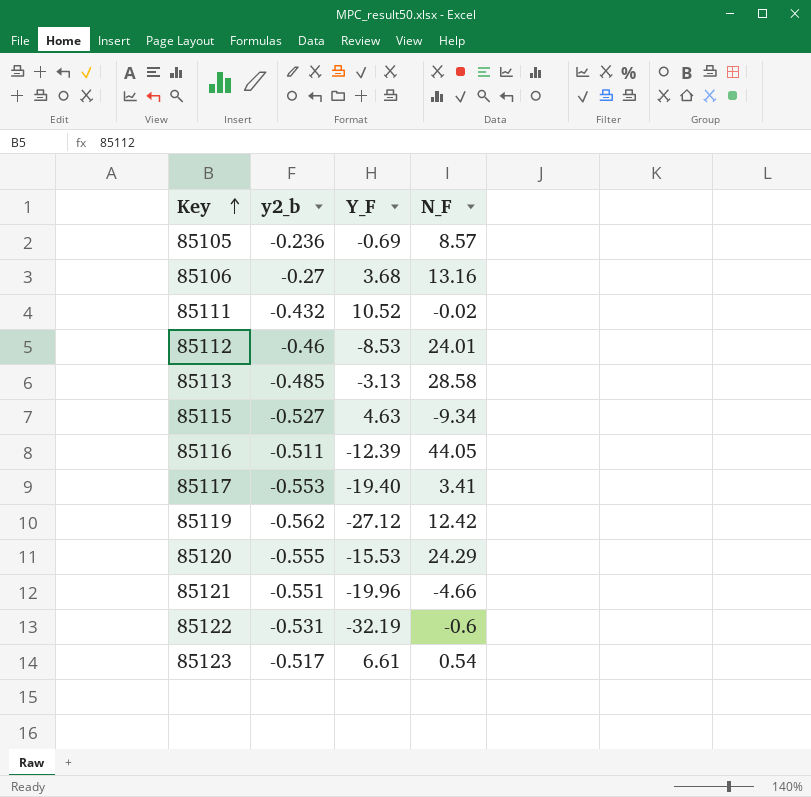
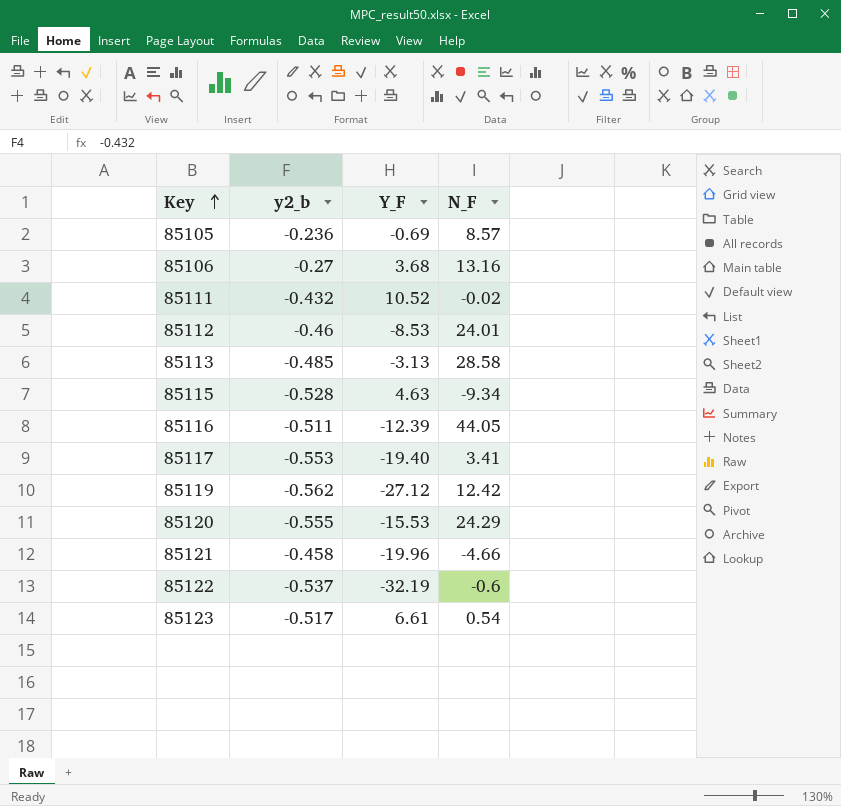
85115 | y2_b: -0.527 -> -0.528
85121 | y2_b: -0.551 -> -0.458
85122 | y2_b: -0.531 -> -0.537

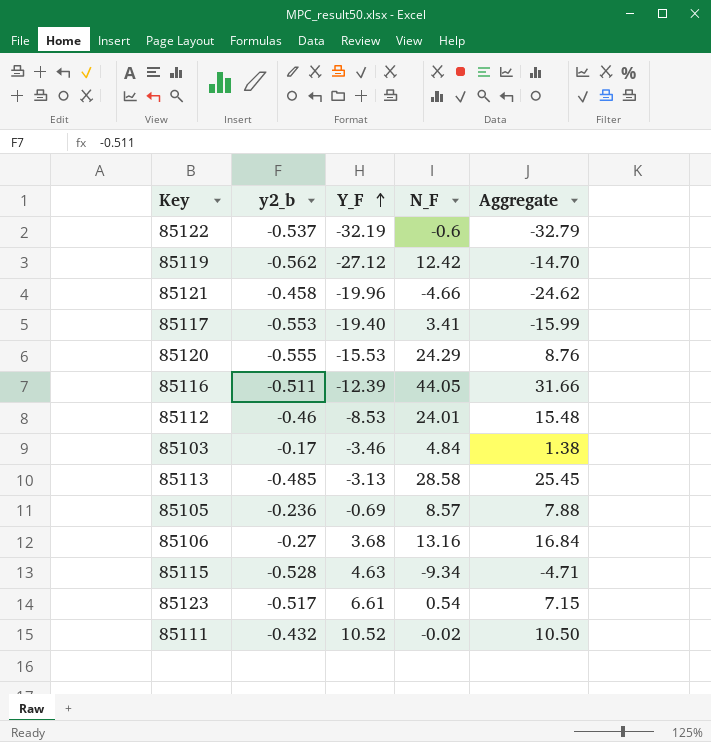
row order: Key ascending -> Y_F ascending
column Aggregate | formula: none -> [Y_F] + [N_F]
row 85103: none -> -0.17 | -3.46 | 4.84 | 1.38

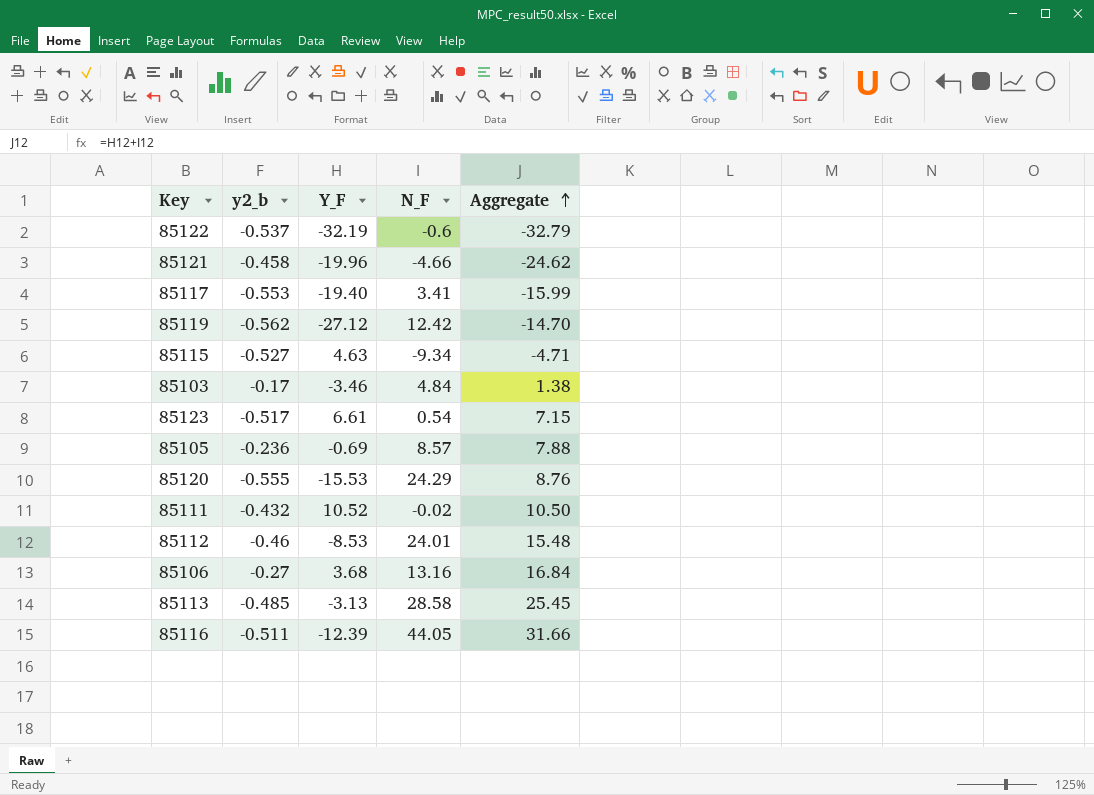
row order: Y_F ascending -> Aggregate ascending
85115 | y2_b: -0.528 -> -0.527

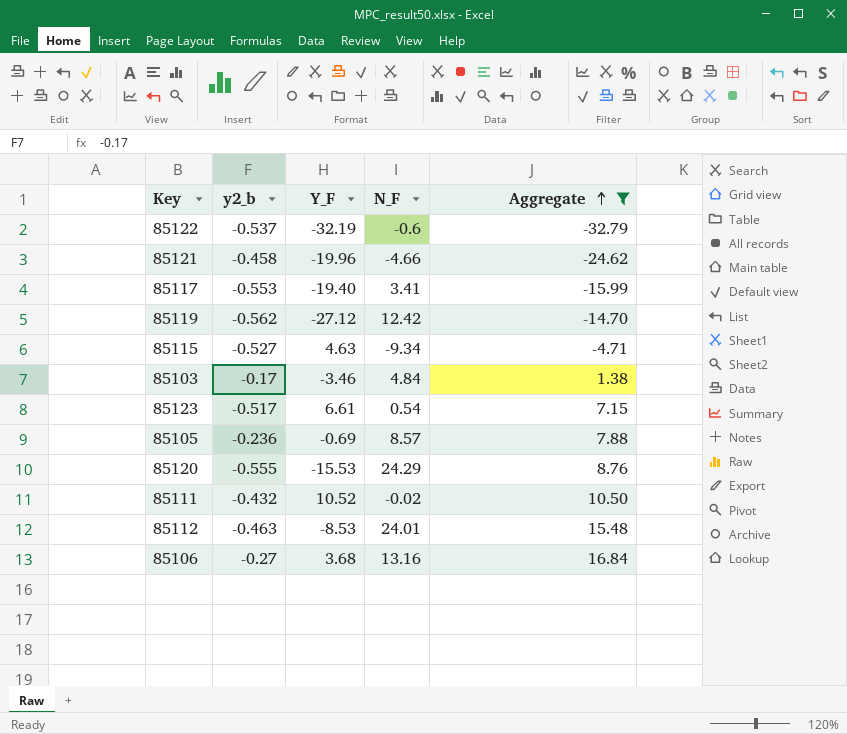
filter: none -> Aggregate <= 16.84
85112 | y2_b: -0.46 -> -0.463

